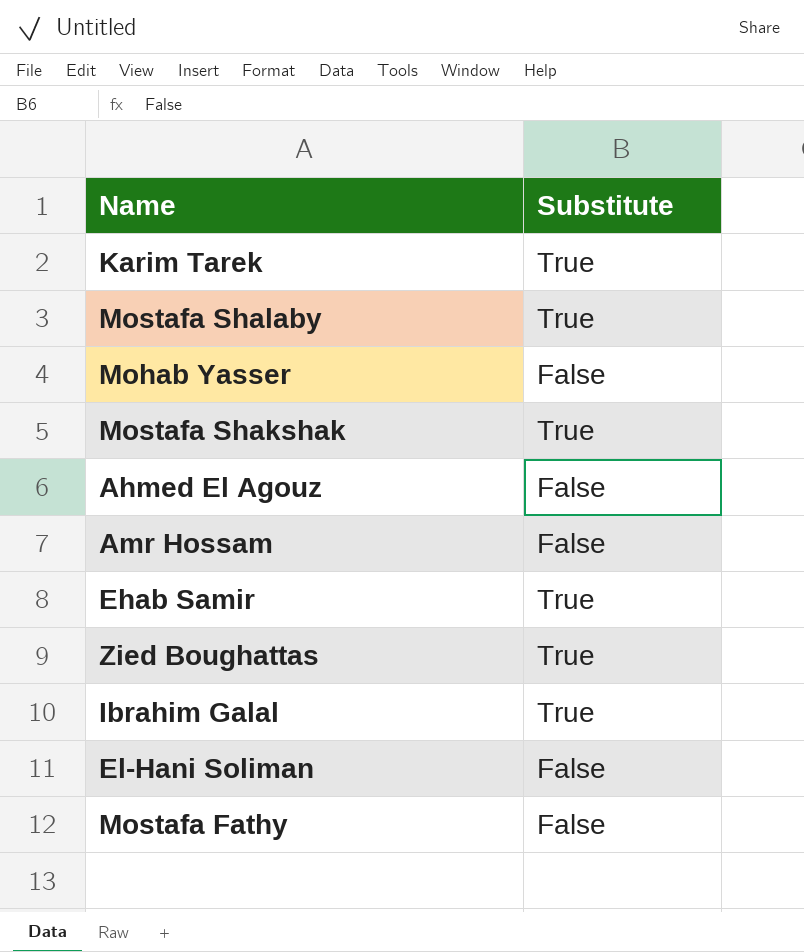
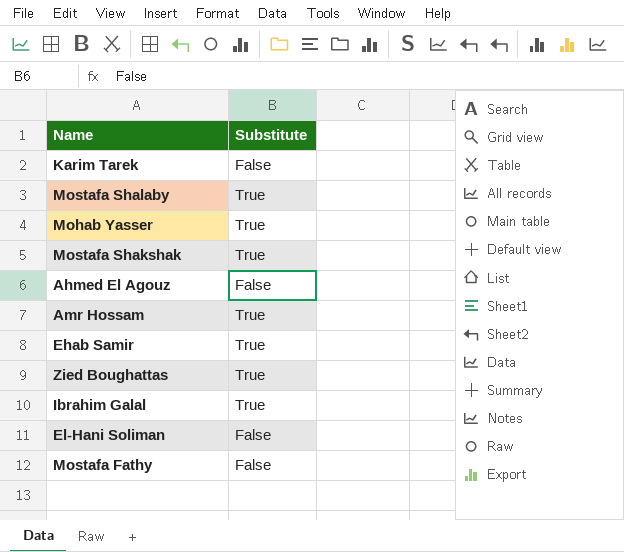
Karim Tarek | Substitute: True -> False
Mohab Yasser | Substitute: False -> True
Amr Hossam | Substitute: False -> True

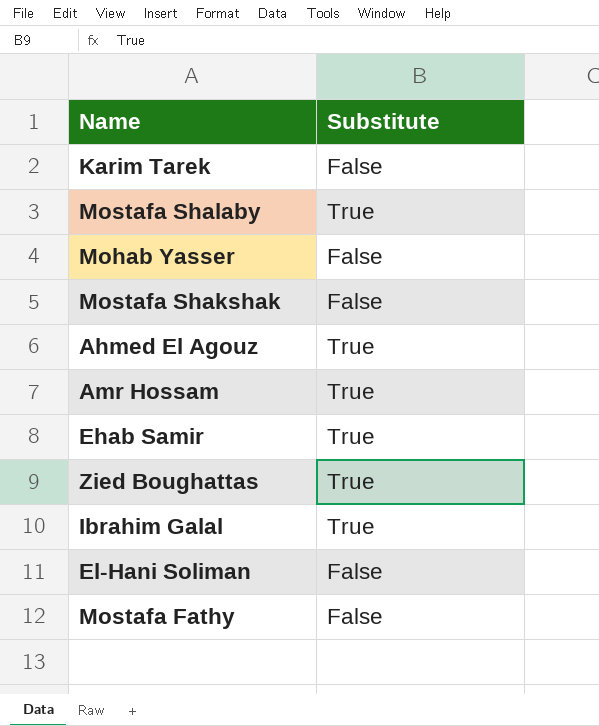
Mohab Yasser | Substitute: True -> False
Mostafa Shakshak | Substitute: True -> False
Ahmed El Agouz | Substitute: False -> True

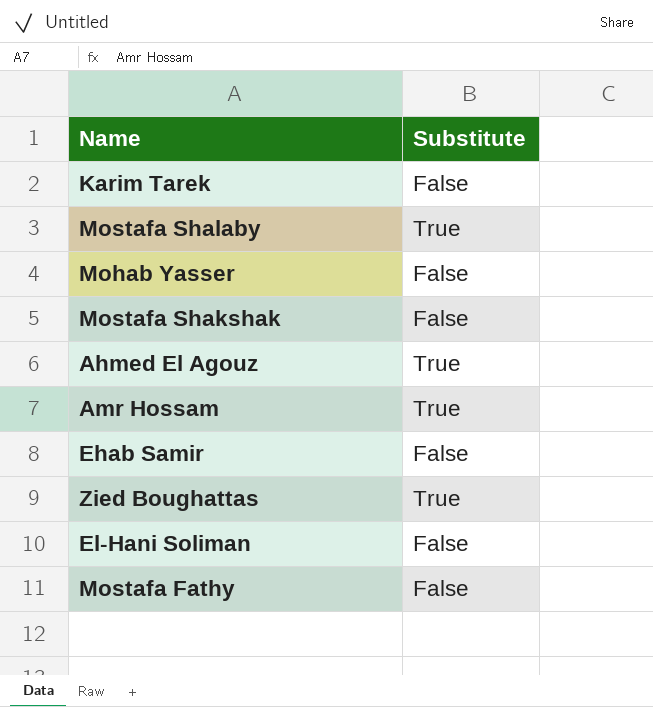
row Ibrahim Galal: True -> none
Ehab Samir | Substitute: True -> False

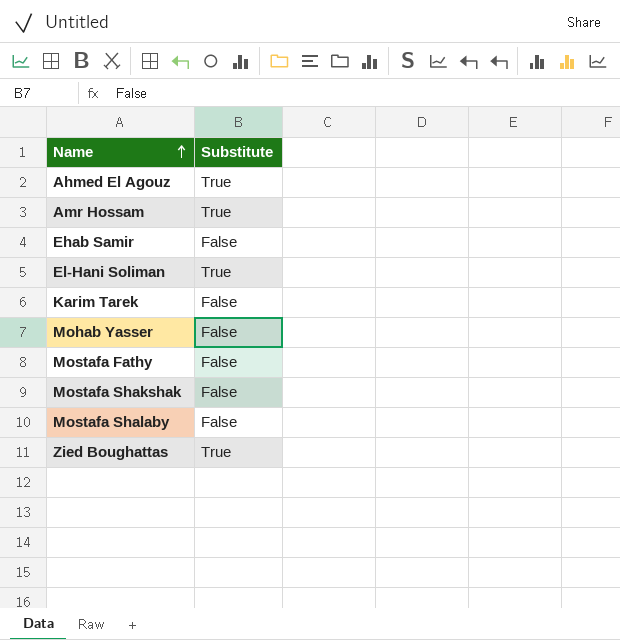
row order: none -> Name ascending
El-Hani Soliman | Substitute: False -> True
Mostafa Shalaby | Substitute: True -> False

